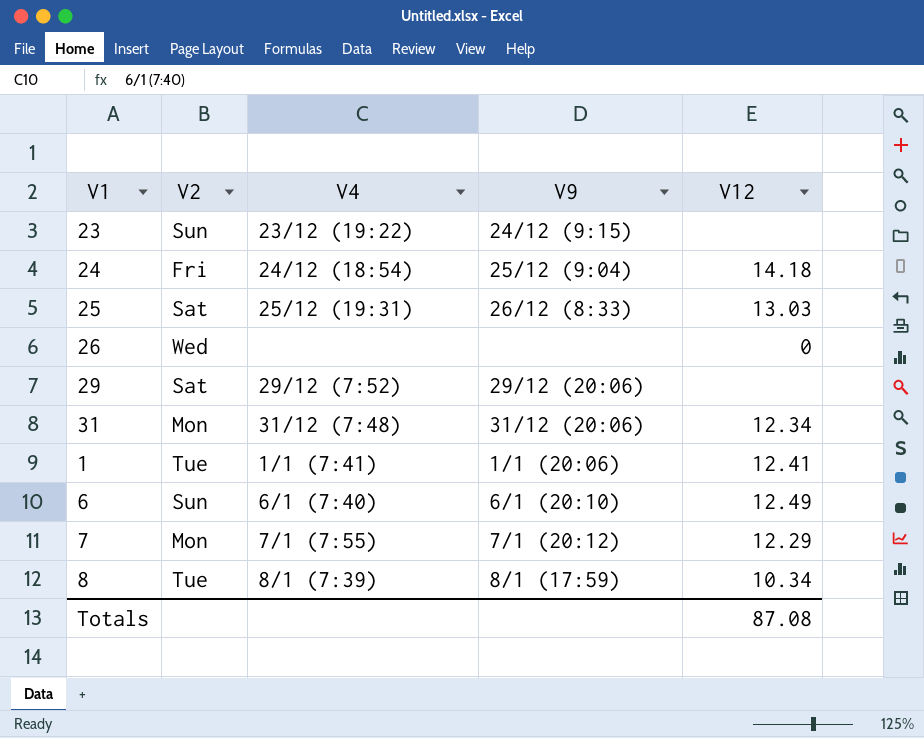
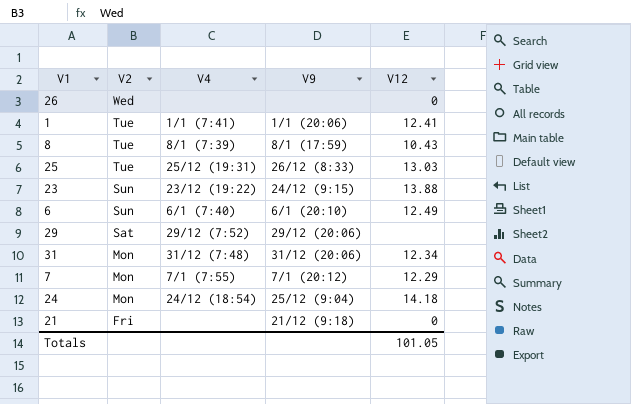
row order: none -> V2 descending
8 | V12: 10.34 -> 10.43
25 | V2: Sat -> Tue
23 | V12: none -> 13.88
24 | V2: Fri -> Mon
row 21: none -> Fri | none | 21/12 (9:18) | 0
Totals | V12: 87.08 -> 101.05

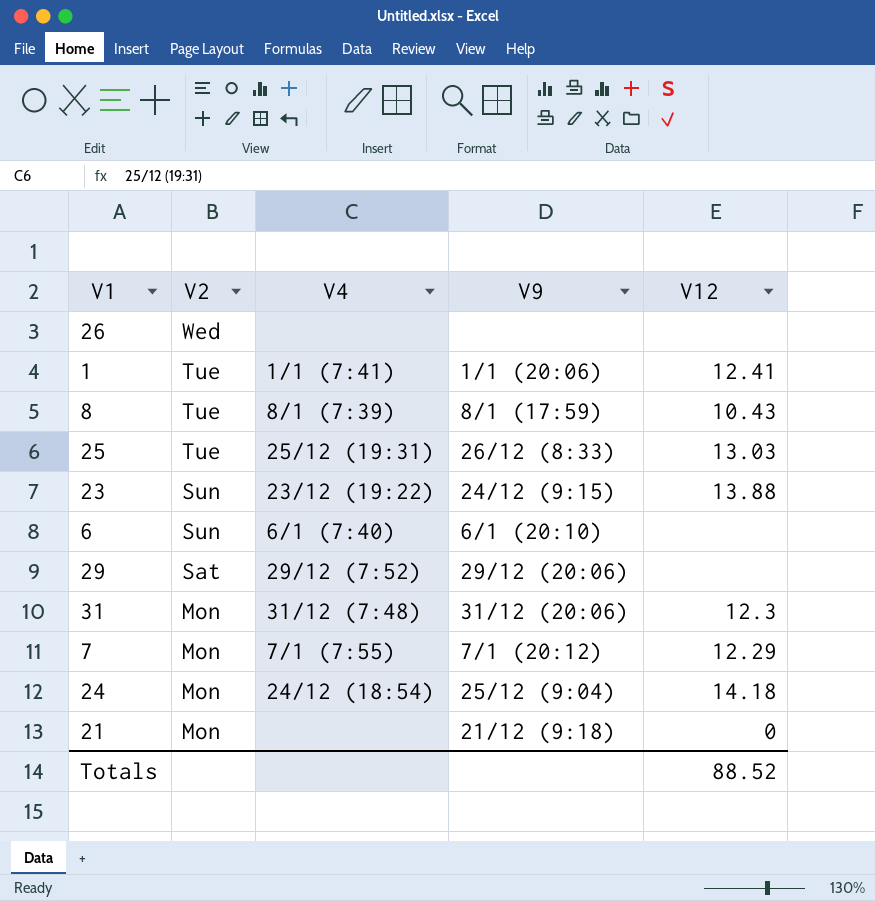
26 | V12: 0 -> none
6 | V12: 12.49 -> none
31 | V12: 12.34 -> 12.3
21 | V2: Fri -> Mon
Totals | V12: 101.05 -> 88.52

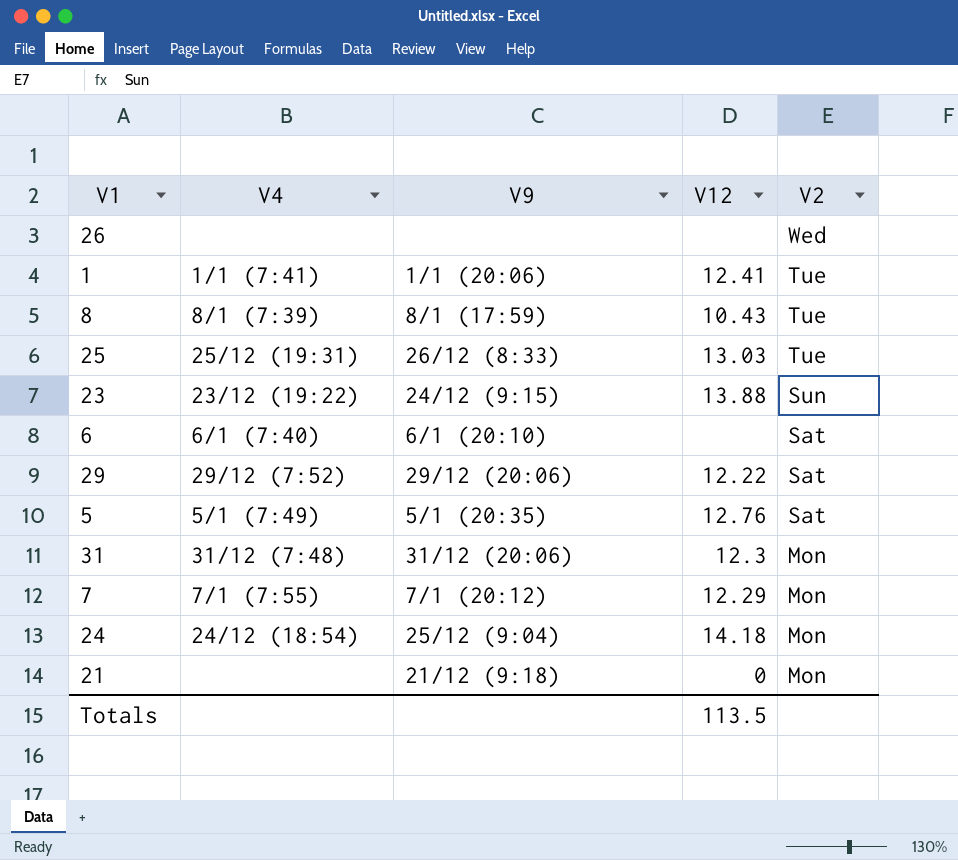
column V2 | position: 2 -> 5
6 | V2: Sun -> Sat
29 | V12: none -> 12.22
row 5: none -> 5/1 (7:49) | 5/1 (20:35) | 12.76 | Sat
Totals | V12: 88.52 -> 113.5

